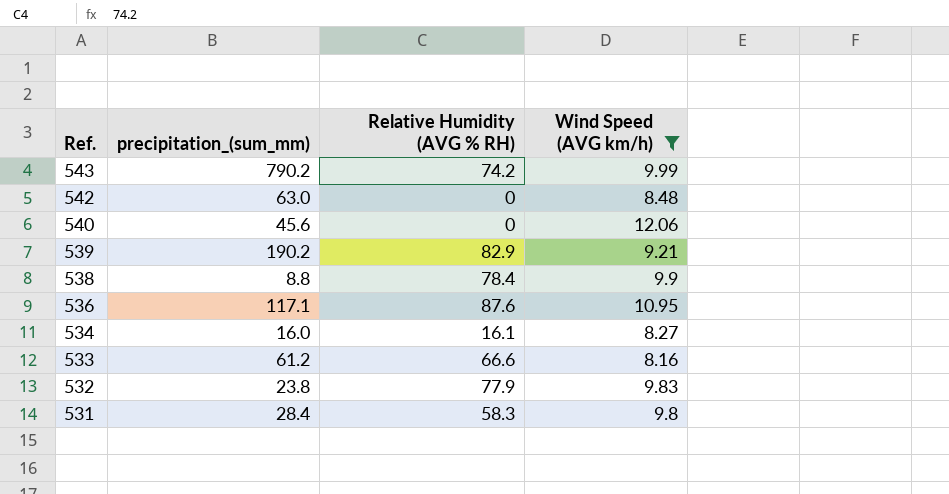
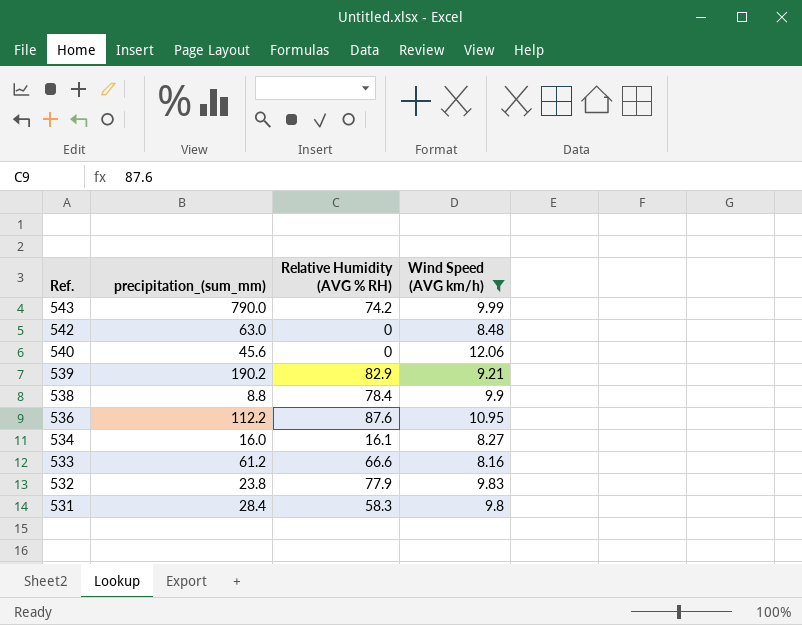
543 | precipitation_(sum_mm): 790.2 -> 790.0
536 | precipitation_(sum_mm): 117.1 -> 112.2

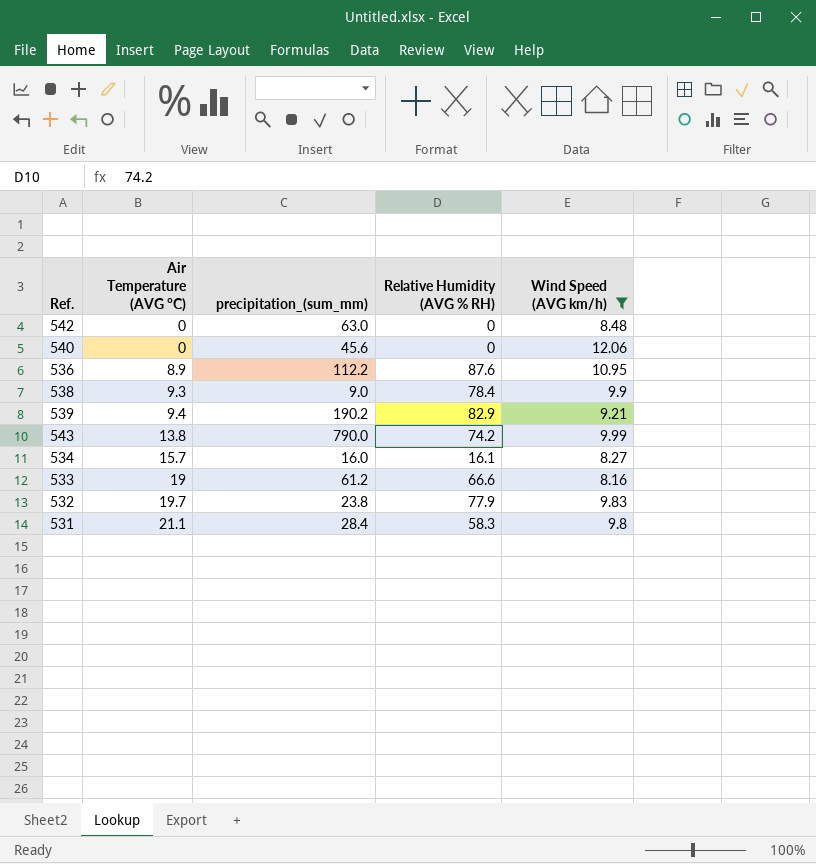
row order: Ref. descending -> Air Temperature (AVG °C) ascending
column Air Temperature (AVG °C) | position: none -> 2
538 | precipitation_(sum_mm): 8.8 -> 9.0

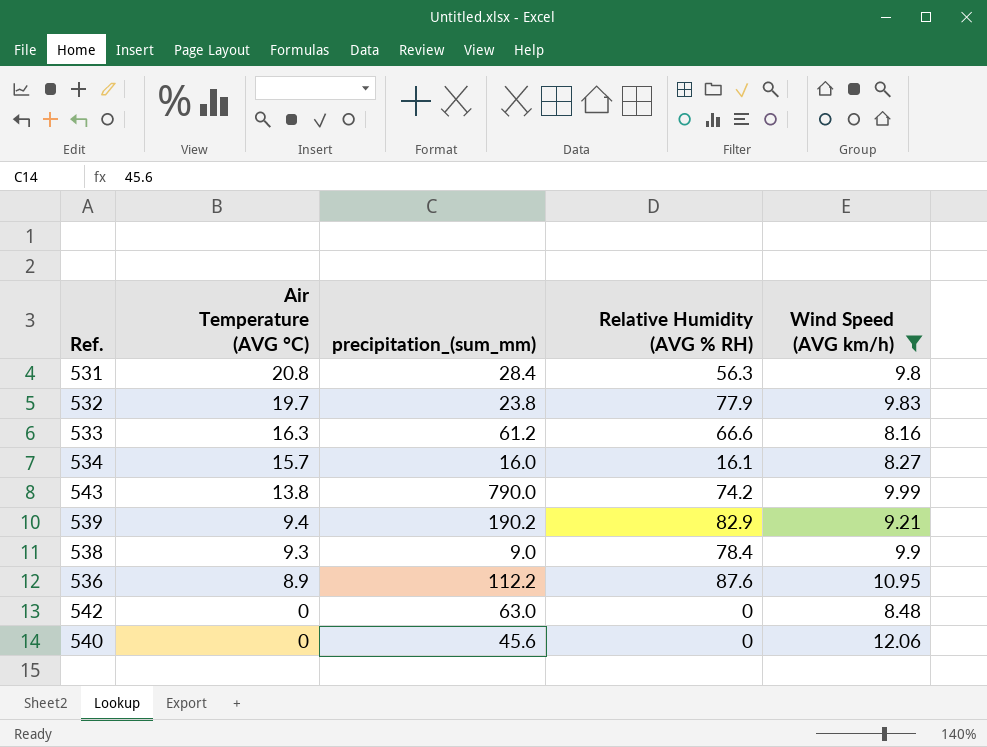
row order: Air Temperature (AVG °C) ascending -> Air Temperature (AVG °C) descending
531 | Air Temperature (AVG °C): 21.1 -> 20.8
531 | Relative Humidity (AVG % RH): 58.3 -> 56.3
533 | Air Temperature (AVG °C): 19 -> 16.3

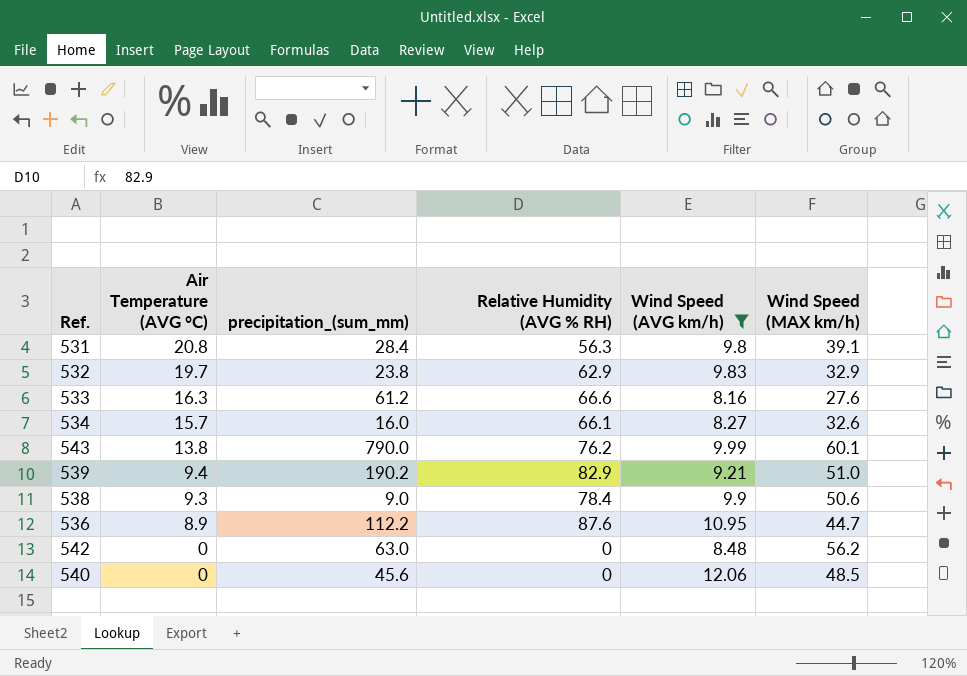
column Wind Speed (MAX km/h) | position: none -> 6
532 | Relative Humidity (AVG % RH): 77.9 -> 62.9
534 | Relative Humidity (AVG % RH): 16.1 -> 66.1
543 | Relative Humidity (AVG % RH): 74.2 -> 76.2

